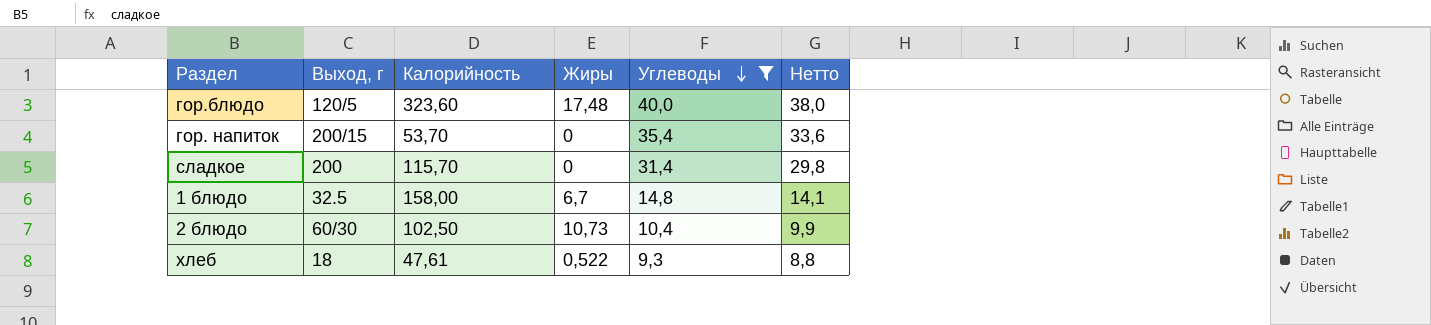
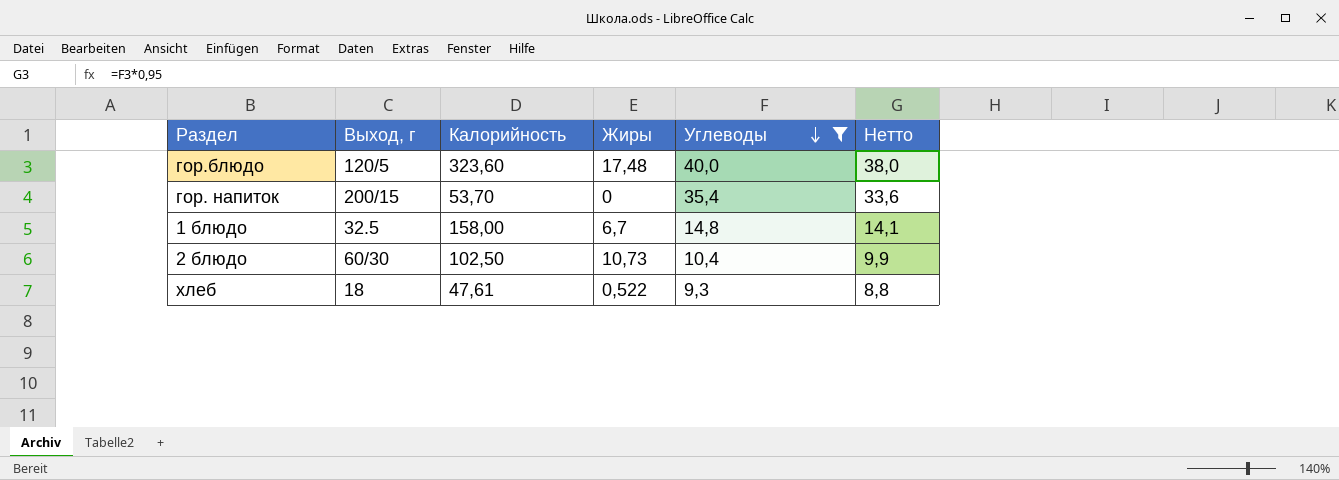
row сладкое: 200 | 115,70 | 0 | 31,4 | 29,8 -> none

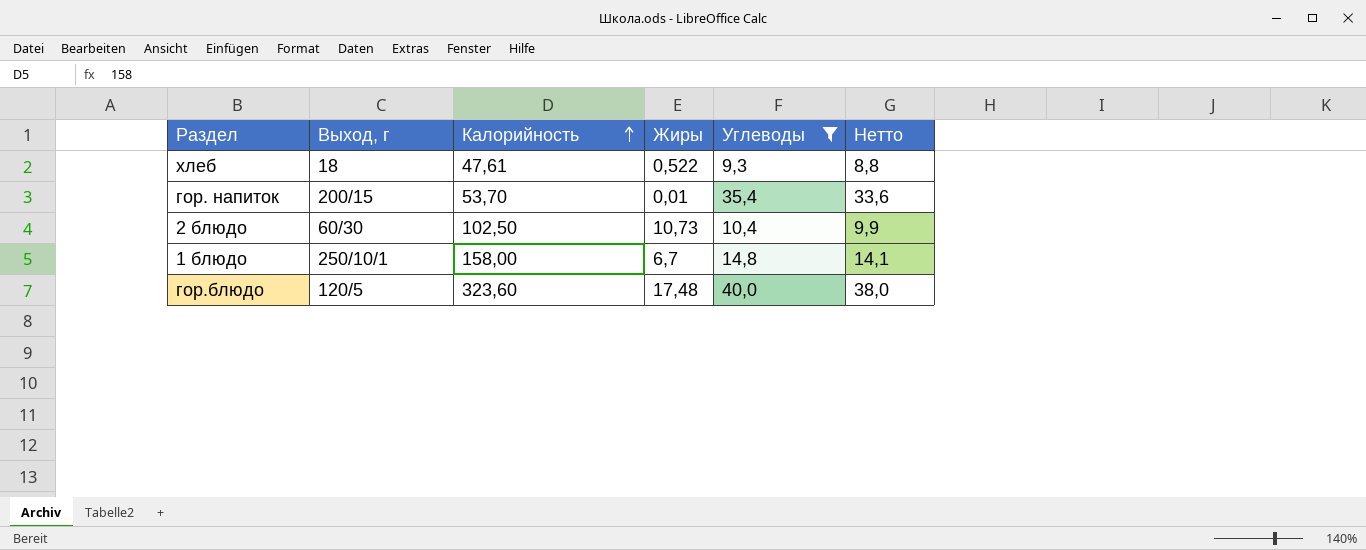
row order: Углеводы descending -> Калорийность ascending
гор. напиток | Жиры: 0 -> 0,01
1 блюдо | Выход, г: 32.5 -> 250/10/1

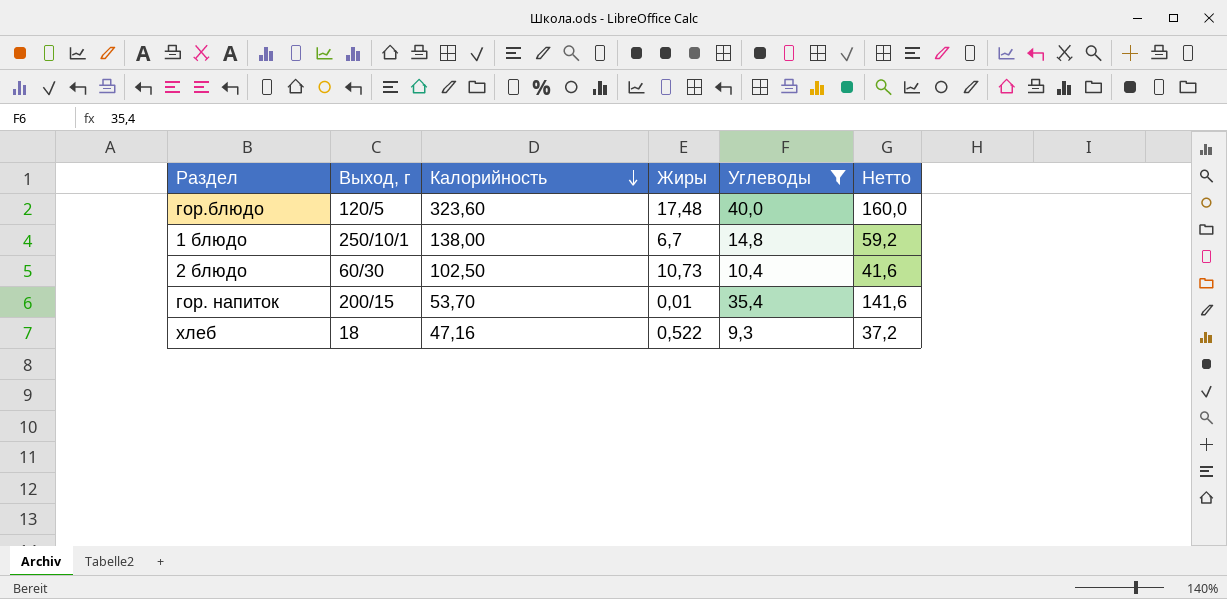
row order: Калорийность ascending -> Калорийность descending
column Нетто | formula: [Углеводы] * 0,95 -> [Углеводы] * 4
1 блюдо | Калорийность: 158,00 -> 138,00
хлеб | Калорийность: 47,61 -> 47,16

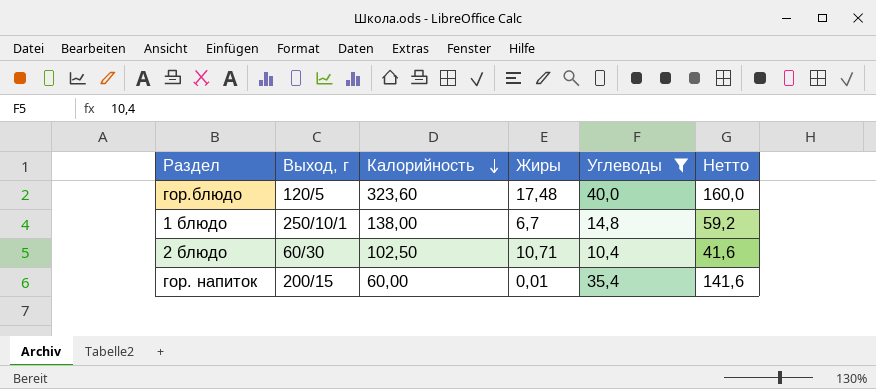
row хлеб: 18 | 47,16 | 0,522 | 9,3 | 37,2 -> none
2 блюдо | Жиры: 10,73 -> 10,71
гор. напиток | Калорийность: 53,70 -> 60,00

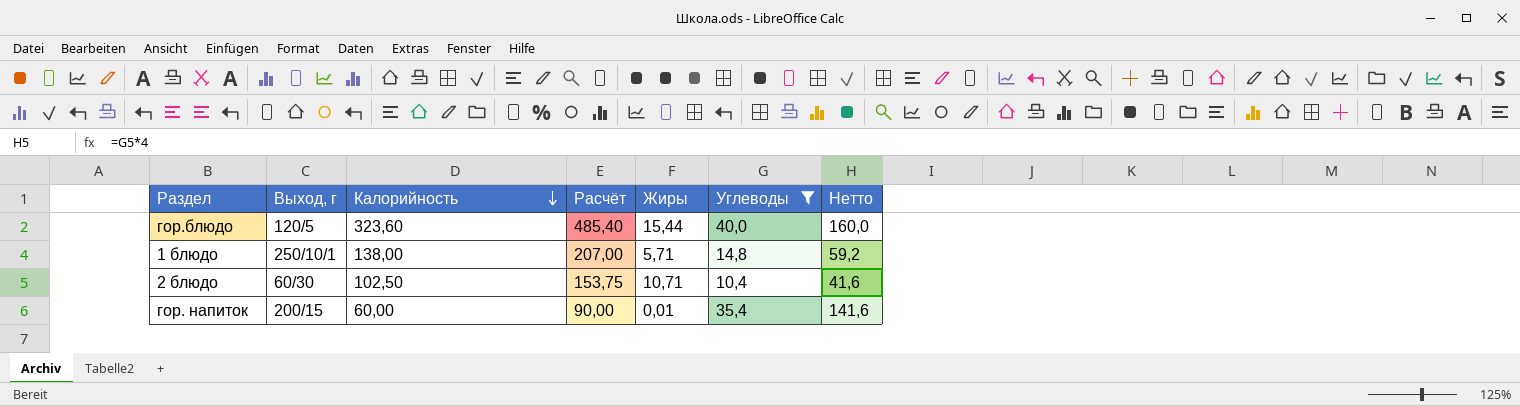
column Расчёт | formula: none -> [Калорийность] * 1,5
гор.блюдо | Жиры: 17,48 -> 15,44
1 блюдо | Жиры: 6,7 -> 5,71

